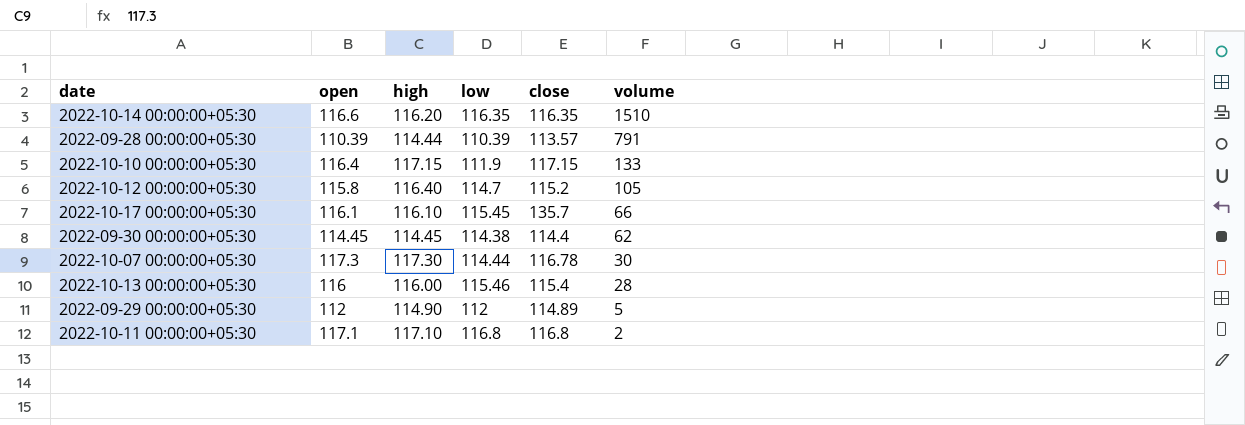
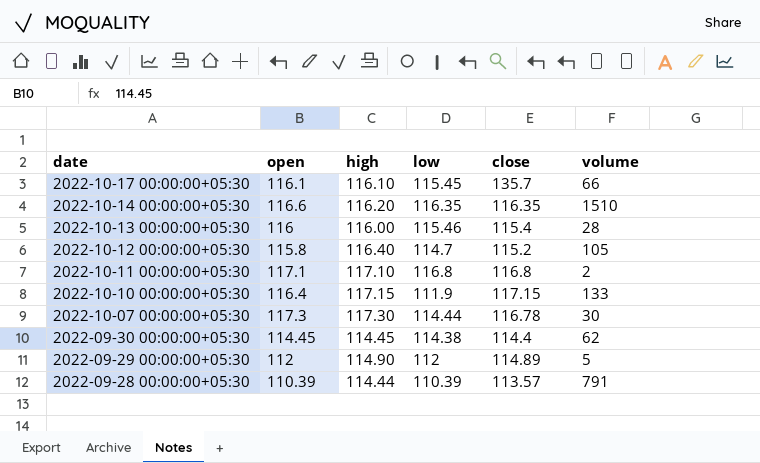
row order: volume descending -> date descending

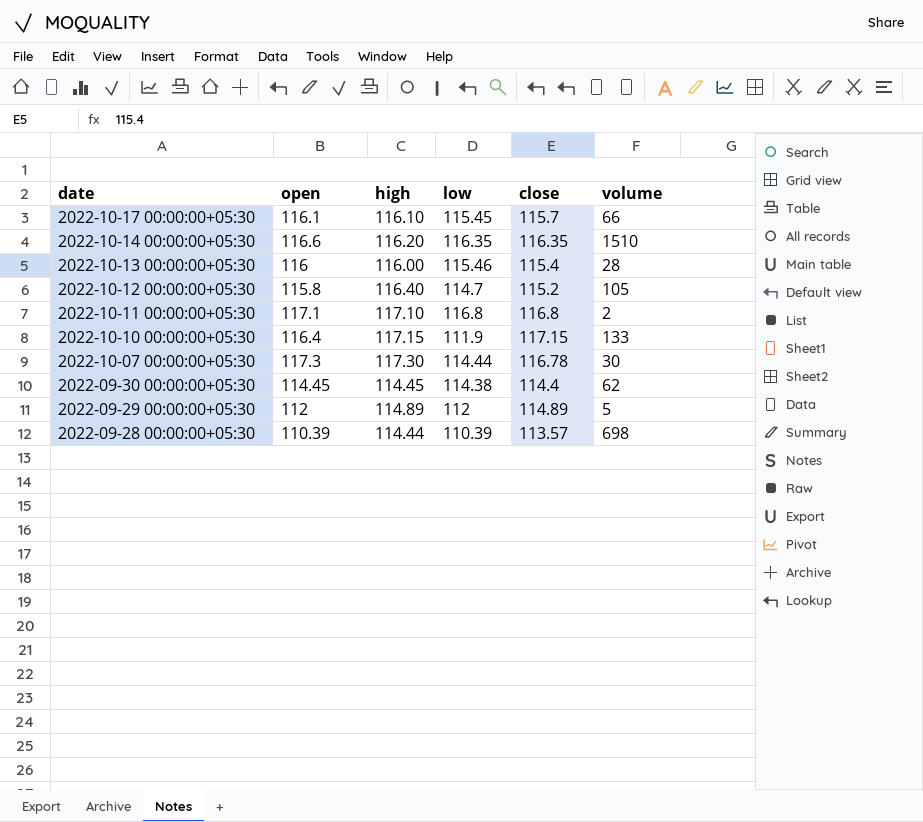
2022-10-17 00:00:00+05:30 | close: 135.7 -> 115.7
2022-09-29 00:00:00+05:30 | high: 114.90 -> 114.89
2022-09-28 00:00:00+05:30 | volume: 791 -> 698

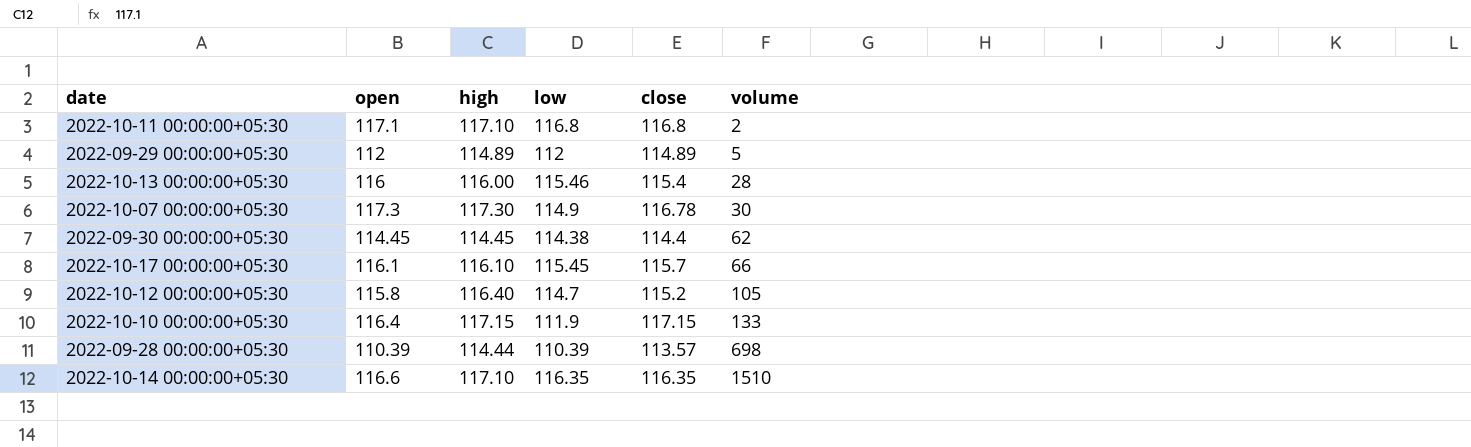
row order: date descending -> volume ascending
2022-10-07 00:00:00+05:30 | low: 114.44 -> 114.9
2022-10-14 00:00:00+05:30 | high: 116.20 -> 117.10

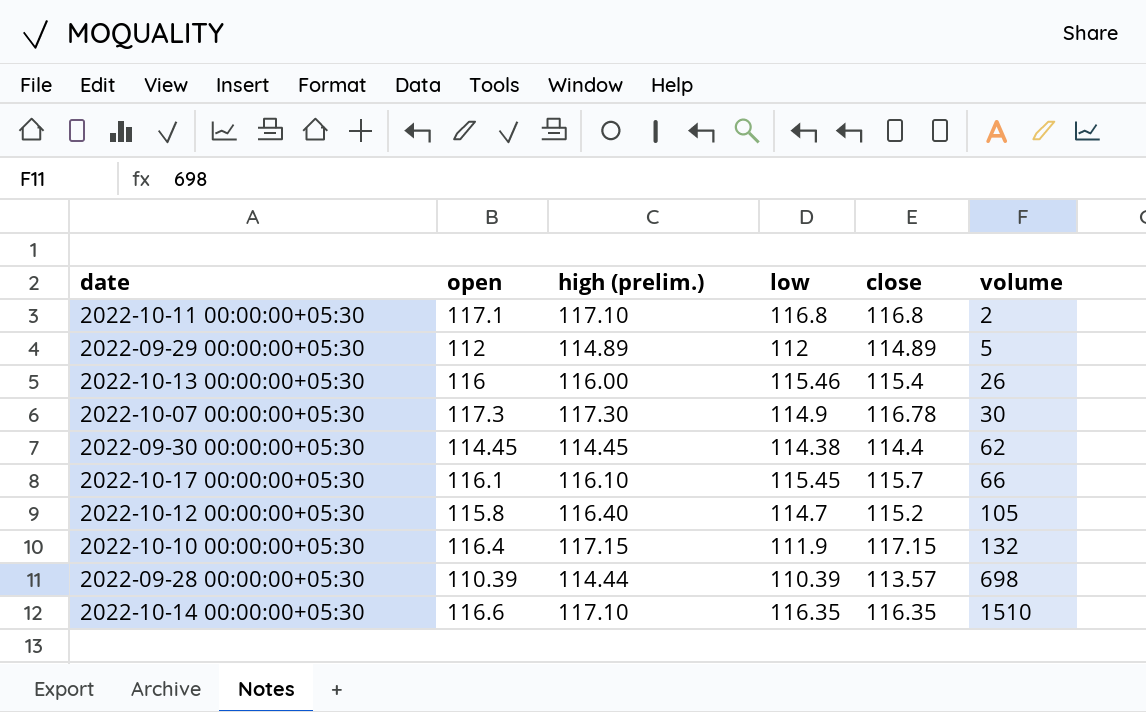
column name: high -> high (prelim.)
2022-10-13 00:00:00+05:30 | volume: 28 -> 26
2022-10-10 00:00:00+05:30 | volume: 133 -> 132

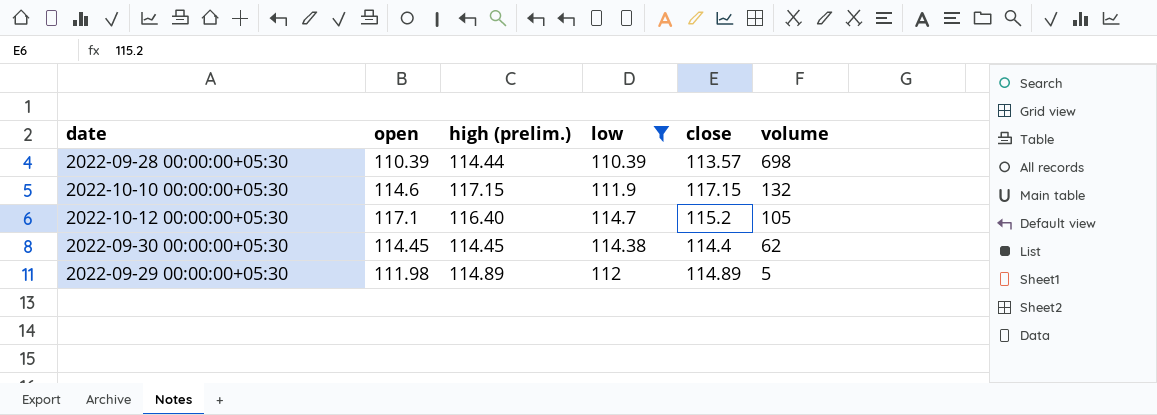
filter: none -> low <= 114.7
row order: volume ascending -> volume descending
2022-10-10 00:00:00+05:30 | open: 116.4 -> 114.6
2022-10-12 00:00:00+05:30 | open: 115.8 -> 117.1
2022-09-29 00:00:00+05:30 | open: 112 -> 111.98

